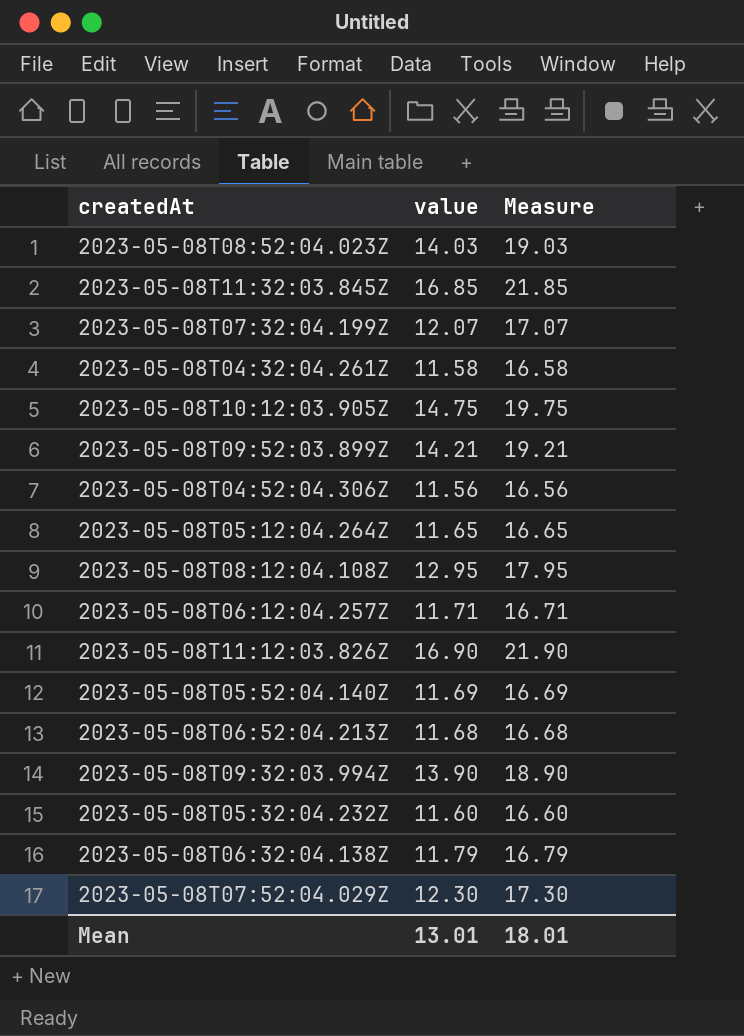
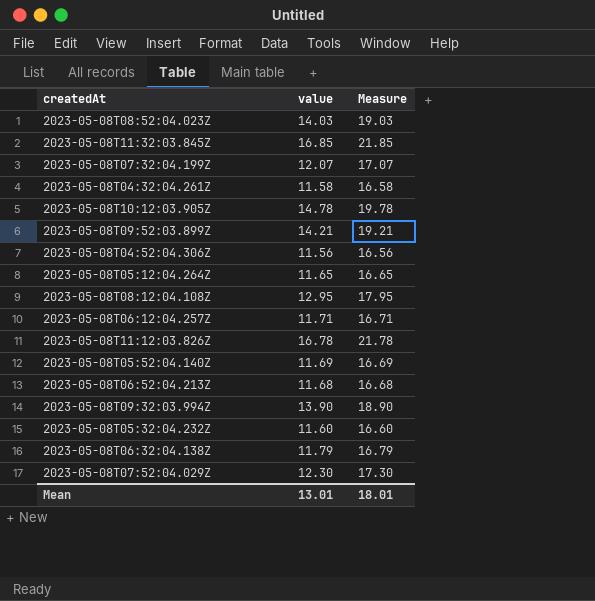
2023-05-08T10:12:03.905Z | value: 14.75 -> 14.78
2023-05-08T10:12:03.905Z | Measure: 19.75 -> 19.78
2023-05-08T11:12:03.826Z | value: 16.90 -> 16.78
2023-05-08T11:12:03.826Z | Measure: 21.90 -> 21.78

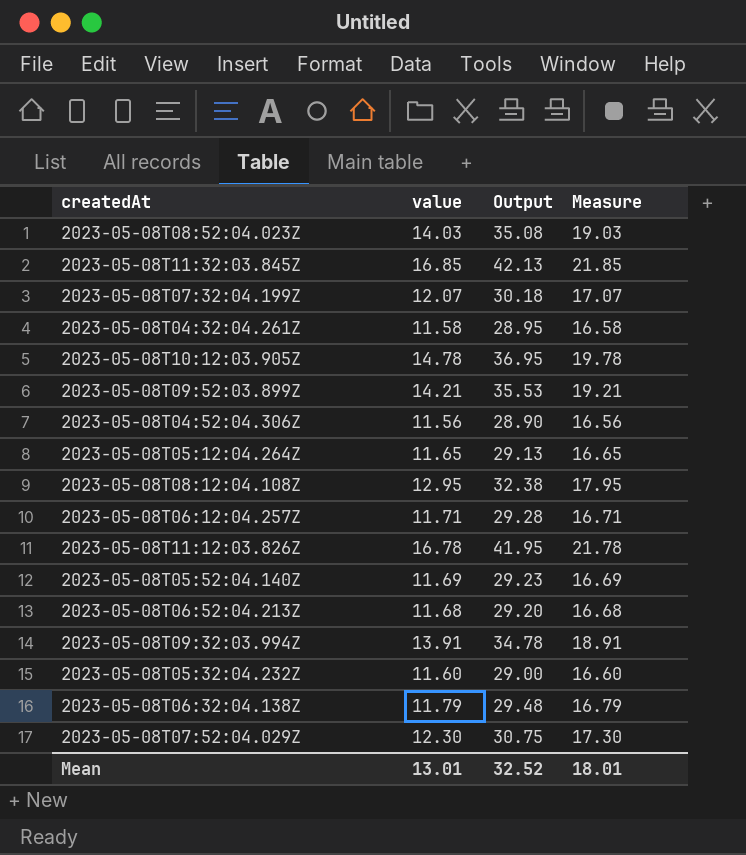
column Output | formula: none -> [value] * 2.5
2023-05-08T09:32:03.994Z | value: 13.90 -> 13.91
2023-05-08T09:32:03.994Z | Measure: 18.90 -> 18.91

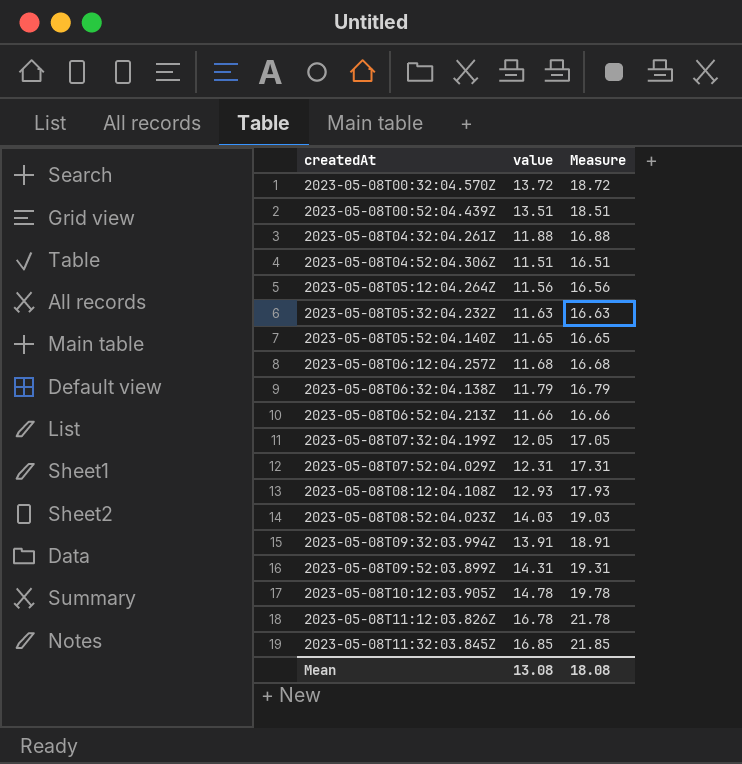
row order: none -> createdAt ascending
column Output | formula: [value] * 2.5 -> none
row 2023-05-08T00:32:04.570Z: none -> 13.72 | 18.72
row 2023-05-08T00:52:04.439Z: none -> 13.51 | 18.51
2023-05-08T04:32:04.261Z | value: 11.58 -> 11.88
2023-05-08T04:32:04.261Z | Measure: 16.58 -> 16.88
2023-05-08T04:52:04.306Z | value: 11.56 -> 11.51
2023-05-08T04:52:04.306Z | Measure: 16.56 -> 16.51
2023-05-08T05:12:04.264Z | value: 11.65 -> 11.56
2023-05-08T05:12:04.264Z | Measure: 16.65 -> 16.56
2023-05-08T05:32:04.232Z | value: 11.60 -> 11.63
2023-05-08T05:32:04.232Z | Measure: 16.60 -> 16.63
2023-05-08T05:52:04.140Z | value: 11.69 -> 11.65
2023-05-08T05:52:04.140Z | Measure: 16.69 -> 16.65
2023-05-08T06:12:04.257Z | value: 11.71 -> 11.68
2023-05-08T06:12:04.257Z | Measure: 16.71 -> 16.68
2023-05-08T06:52:04.213Z | value: 11.68 -> 11.66
2023-05-08T06:52:04.213Z | Measure: 16.68 -> 16.66
2023-05-08T07:32:04.199Z | value: 12.07 -> 12.05
2023-05-08T07:32:04.199Z | Measure: 17.07 -> 17.05
2023-05-08T07:52:04.029Z | value: 12.30 -> 12.31
2023-05-08T07:52:04.029Z | Measure: 17.30 -> 17.31
2023-05-08T08:12:04.108Z | value: 12.95 -> 12.93
2023-05-08T08:12:04.108Z | Measure: 17.95 -> 17.93
2023-05-08T09:52:03.899Z | value: 14.21 -> 14.31
2023-05-08T09:52:03.899Z | Measure: 19.21 -> 19.31
Mean | value: 13.01 -> 13.08
Mean | Measure: 18.01 -> 18.08

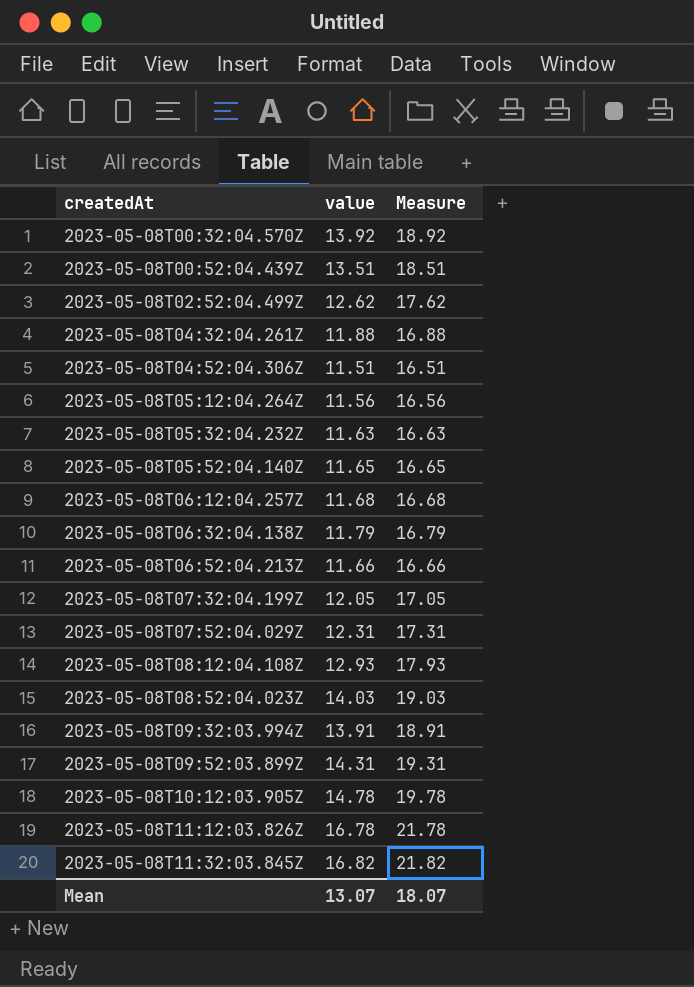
2023-05-08T00:32:04.570Z | value: 13.72 -> 13.92
2023-05-08T00:32:04.570Z | Measure: 18.72 -> 18.92
row 2023-05-08T02:52:04.499Z: none -> 12.62 | 17.62
2023-05-08T11:32:03.845Z | value: 16.85 -> 16.82
2023-05-08T11:32:03.845Z | Measure: 21.85 -> 21.82
Mean | value: 13.08 -> 13.07
Mean | Measure: 18.08 -> 18.07

